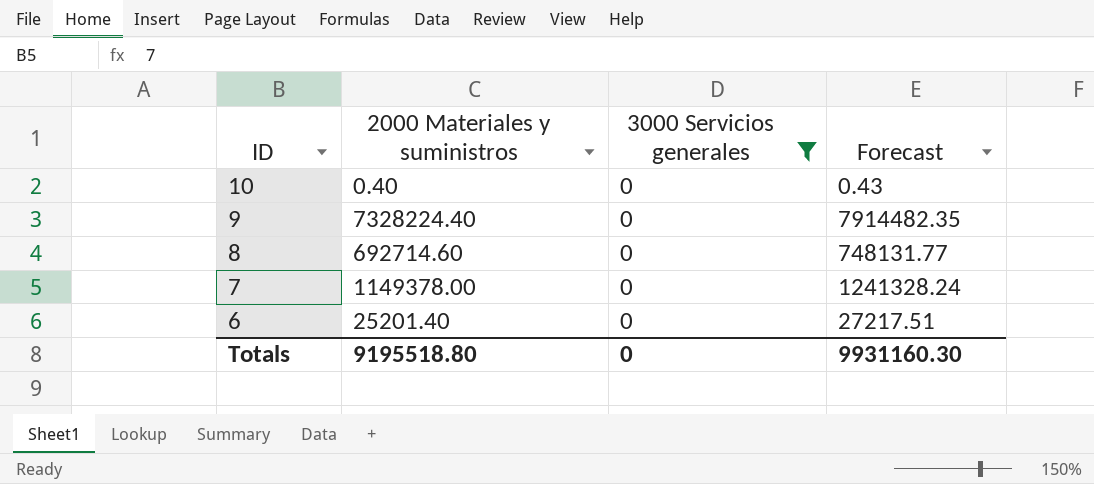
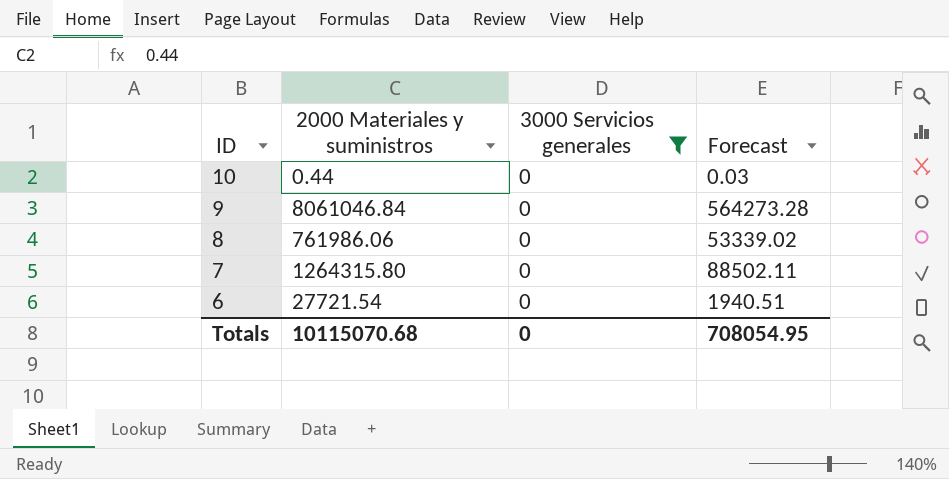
column Forecast | formula: [2000 Materiales y suministros] * 1.08 -> [2000 Materiales y suministros] * 0.07
10 | 2000 Materiales y suministros: 0.40 -> 0.44
9 | 2000 Materiales y suministros: 7328224.40 -> 8061046.84
8 | 2000 Materiales y suministros: 692714.60 -> 761986.06
7 | 2000 Materiales y suministros: 1149378.00 -> 1264315.80
6 | 2000 Materiales y suministros: 25201.40 -> 27721.54
Totals | 2000 Materiales y suministros: 9195518.80 -> 10115070.68
Totals | Forecast: 9931160.30 -> 708054.95

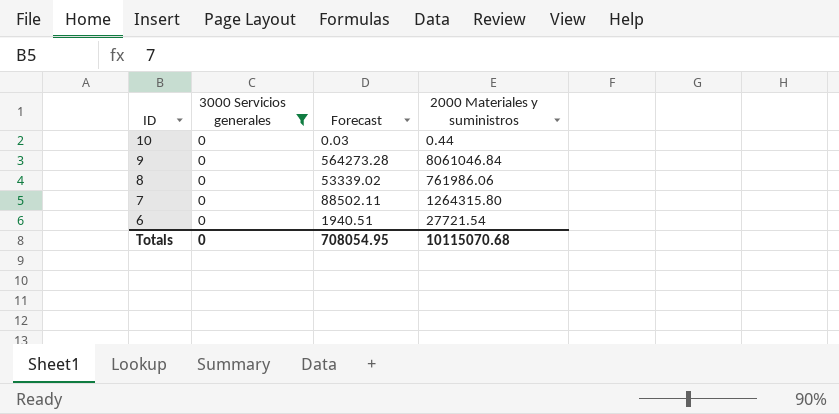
column 2000 Materiales y suministros | position: 2 -> 4

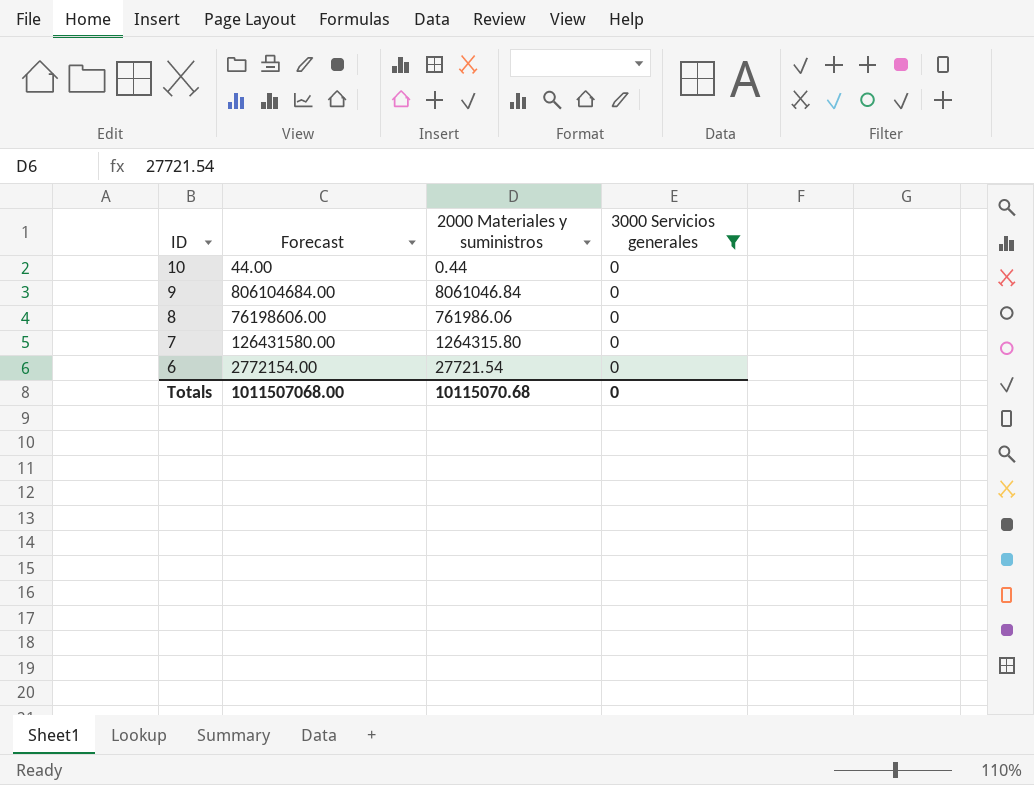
column Forecast | formula: [2000 Materiales y suministros] * 0.07 -> [2000 Materiales y suministros] * 100
column 3000 Servicios generales | position: 2 -> 4
Totals | Forecast: 708054.95 -> 1011507068.00

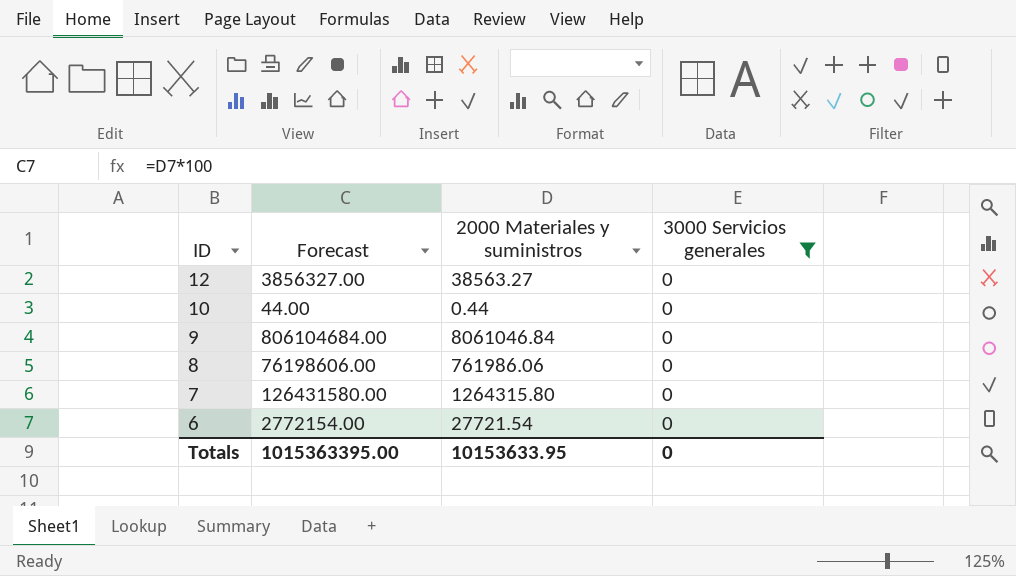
row 12: none -> 3856327.00 | 38563.27 | 0
Totals | Forecast: 1011507068.00 -> 1015363395.00
Totals | 2000 Materiales y suministros: 10115070.68 -> 10153633.95

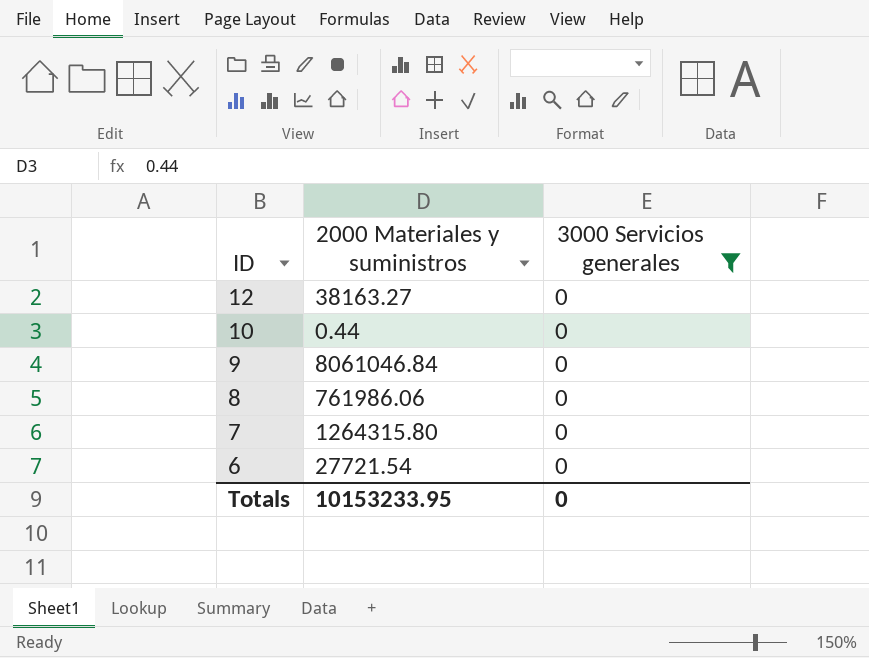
column Forecast | formula: [2000 Materiales y suministros] * 100 -> none
12 | 2000 Materiales y suministros: 38563.27 -> 38163.27
Totals | 2000 Materiales y suministros: 10153633.95 -> 10153233.95

